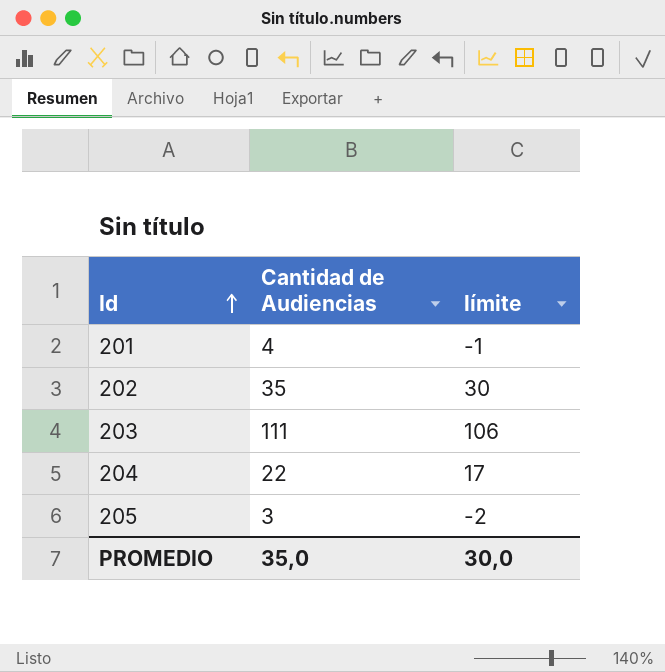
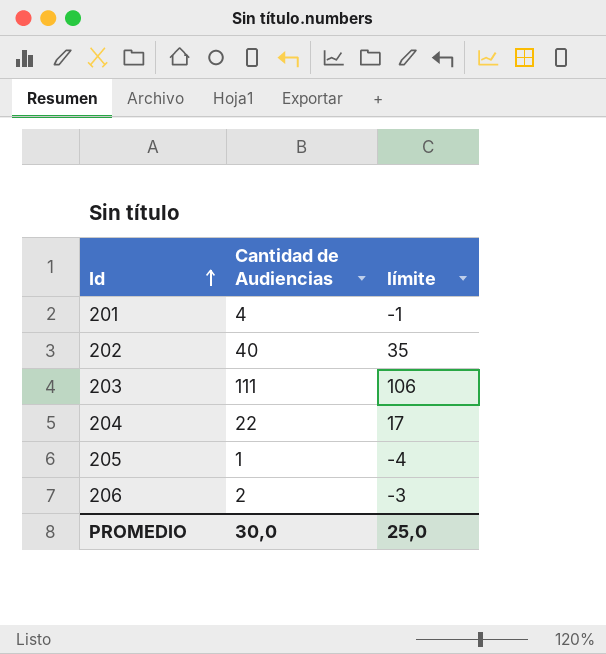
202 | Cantidad de Audiencias: 35 -> 40
202 | límite: 30 -> 35
205 | Cantidad de Audiencias: 3 -> 1
205 | límite: -2 -> -4
row 206: none -> 2 | -3
PROMEDIO | Cantidad de Audiencias: 35,0 -> 30,0
PROMEDIO | límite: 30,0 -> 25,0

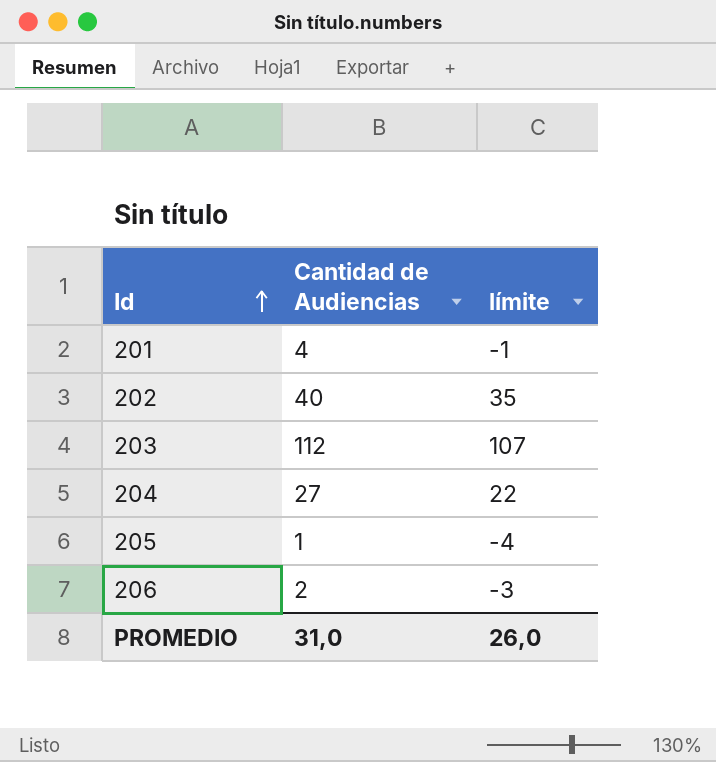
203 | Cantidad de Audiencias: 111 -> 112
203 | límite: 106 -> 107
204 | Cantidad de Audiencias: 22 -> 27
204 | límite: 17 -> 22
PROMEDIO | Cantidad de Audiencias: 30,0 -> 31,0
PROMEDIO | límite: 25,0 -> 26,0

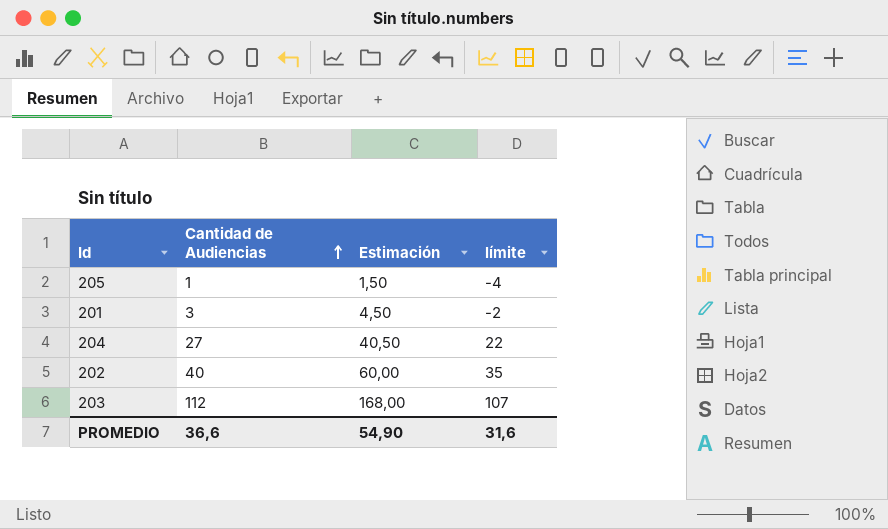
row order: Id ascending -> Cantidad de Audiencias ascending
column Estimación | formula: none -> [Cantidad de Audiencias] * 1,5
row 206: 2 | -3 -> none
201 | Cantidad de Audiencias: 4 -> 3
201 | límite: -1 -> -2
PROMEDIO | Cantidad de Audiencias: 31,0 -> 36,6
PROMEDIO | límite: 26,0 -> 31,6

